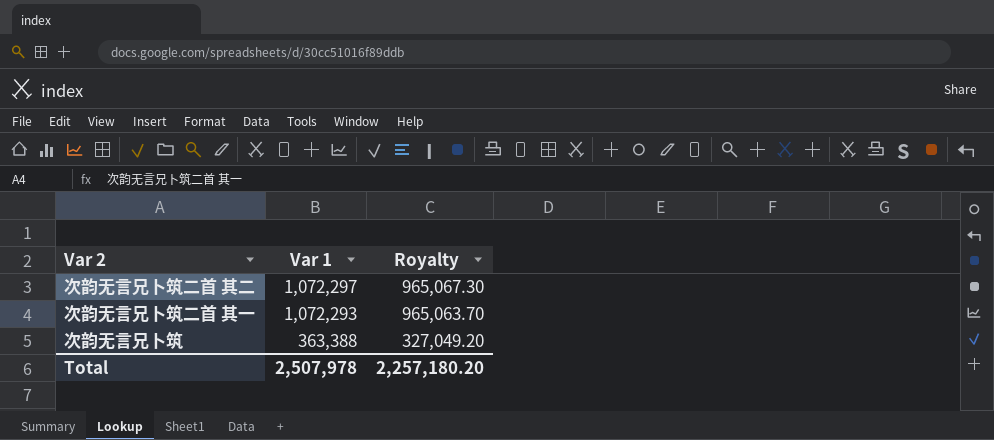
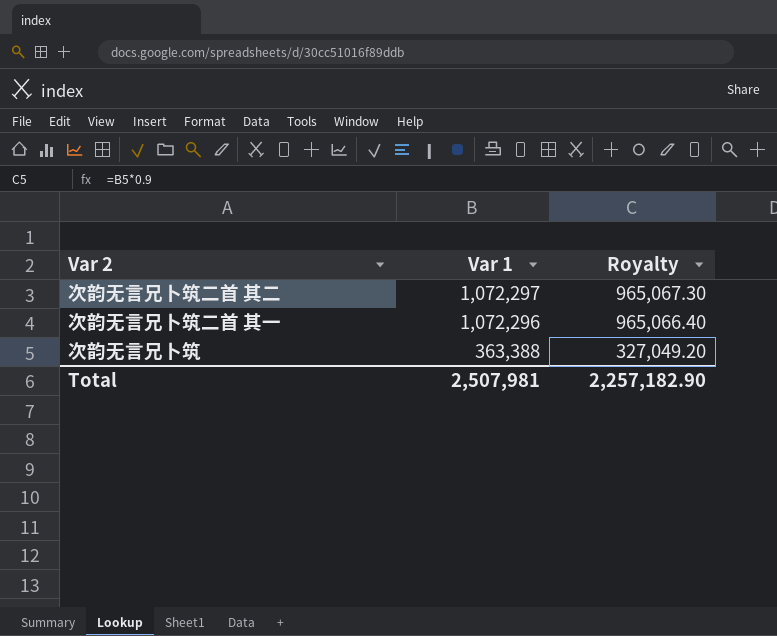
次韵无言兄卜筑二首 其一 | Var 1: 1,072,293 -> 1,072,296
次韵无言兄卜筑二首 其一 | Royalty: 965,063.70 -> 965,066.40
Total | Var 1: 2,507,978 -> 2,507,981
Total | Royalty: 2,257,180.20 -> 2,257,182.90

